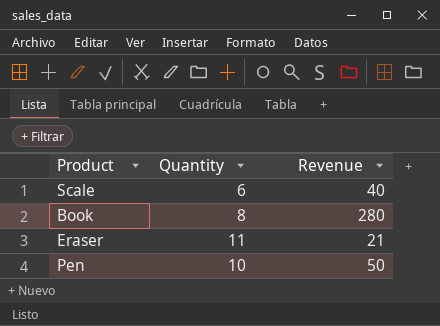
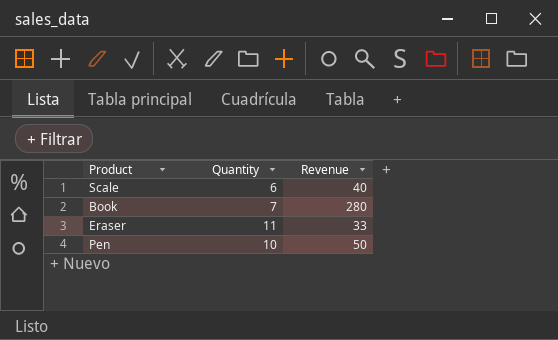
Book | Quantity: 8 -> 7
Eraser | Revenue: 21 -> 33

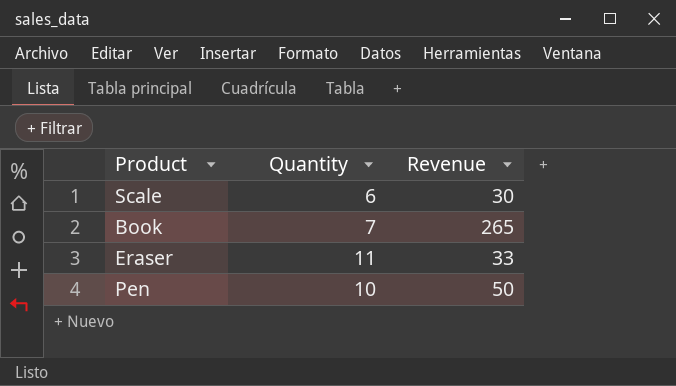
Scale | Revenue: 40 -> 30
Book | Revenue: 280 -> 265

